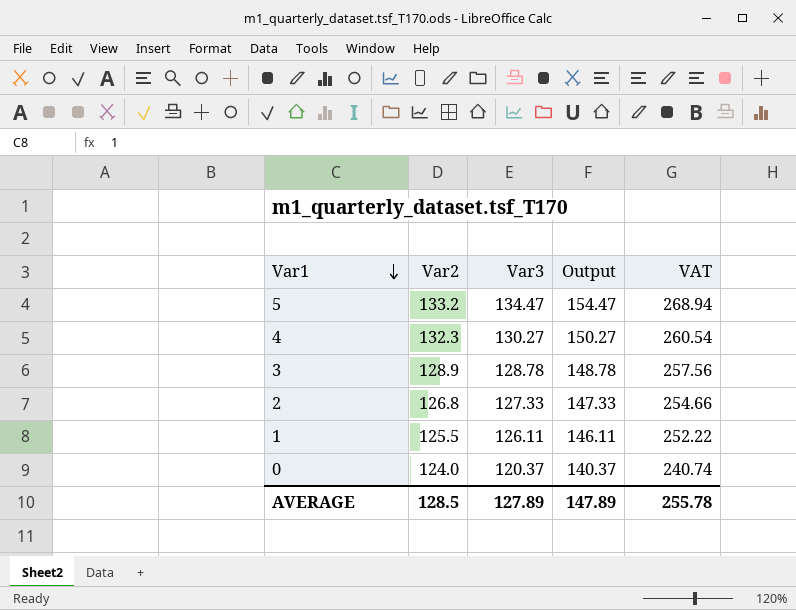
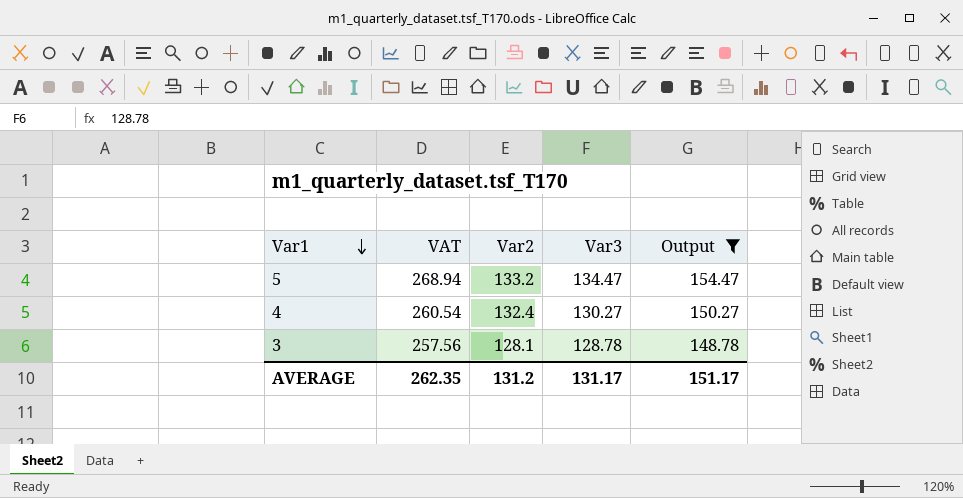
filter: none -> Output >= 148.78
column VAT | position: 5 -> 2
4 | Var2: 132.3 -> 132.4
3 | Var2: 128.9 -> 128.1
AVERAGE | VAT: 255.78 -> 262.35
AVERAGE | Var2: 128.5 -> 131.2
AVERAGE | Var3: 127.89 -> 131.17
AVERAGE | Output: 147.89 -> 151.17

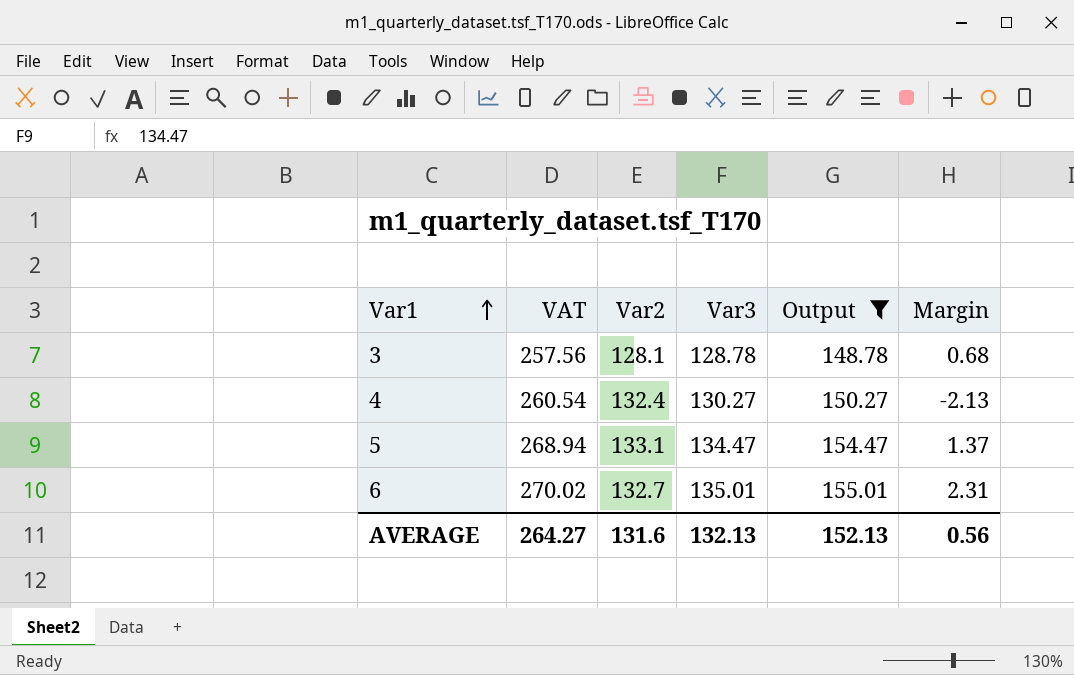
row order: Var1 descending -> Var1 ascending
column Margin | formula: none -> [Var3] - [Var2]
5 | Var2: 133.2 -> 133.1
row 6: none -> 270.02 | 132.7 | 135.01 | 155.01 | 2.31
AVERAGE | VAT: 262.35 -> 264.27
AVERAGE | Var2: 131.2 -> 131.6
AVERAGE | Var3: 131.17 -> 132.13
AVERAGE | Output: 151.17 -> 152.13

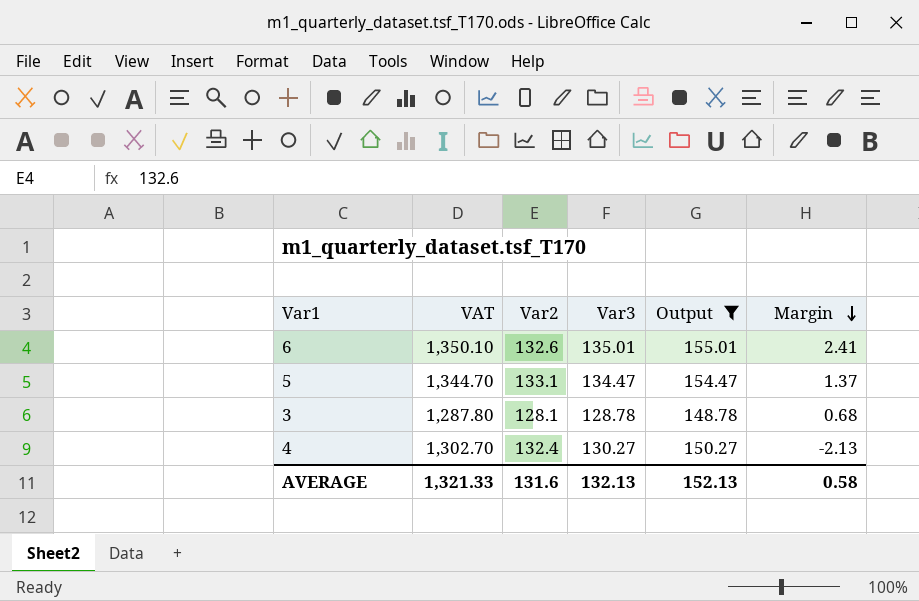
row order: Var1 ascending -> Margin descending
column VAT | formula: [Var3] * 2 -> [Var3] * 10
6 | Var2: 132.7 -> 132.6
6 | Margin: 2.31 -> 2.41
AVERAGE | VAT: 264.27 -> 1,321.33
AVERAGE | Margin: 0.56 -> 0.58

